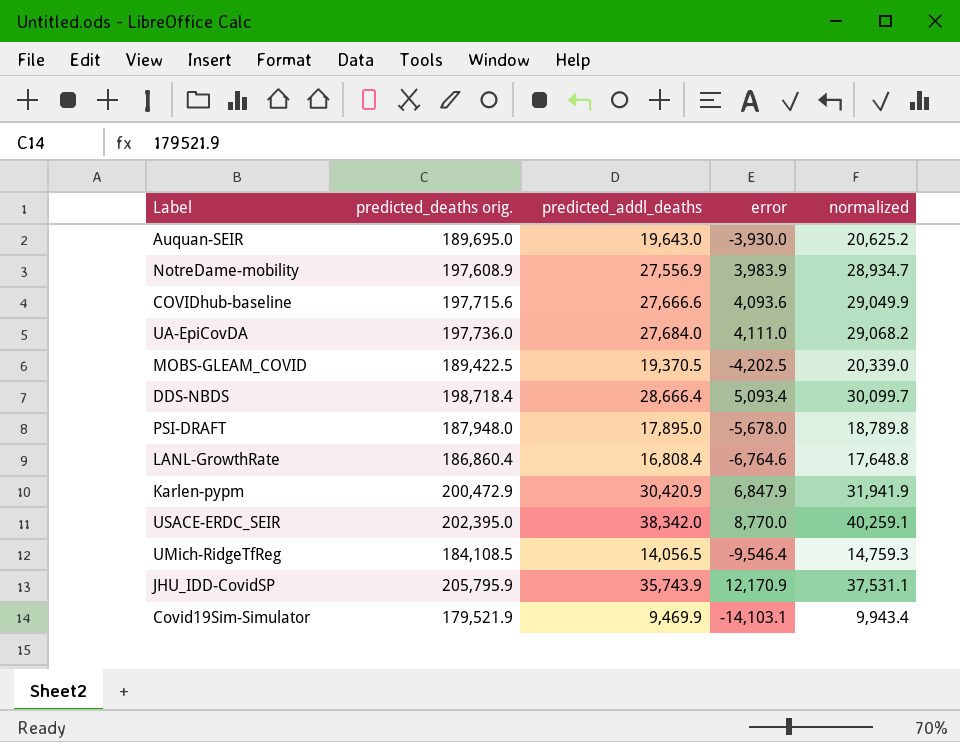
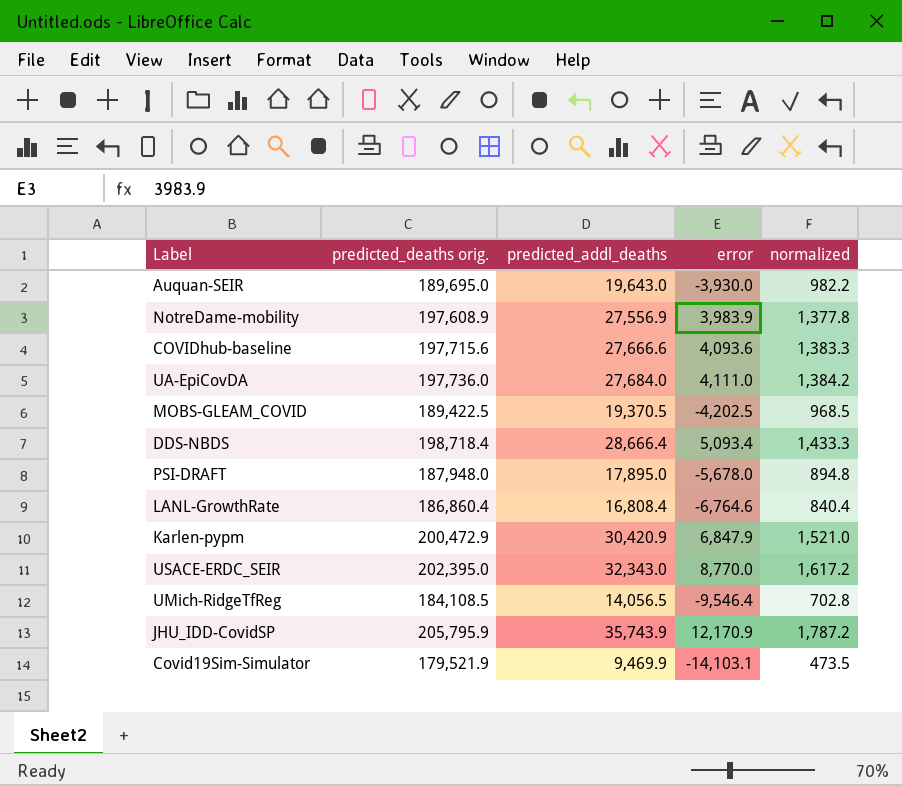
column normalized | formula: [predicted_addl_deaths] * 1.05 -> [predicted_addl_deaths] * 0.05
USACE-ERDC_SEIR | predicted_addl_deaths: 38,342.0 -> 32,343.0

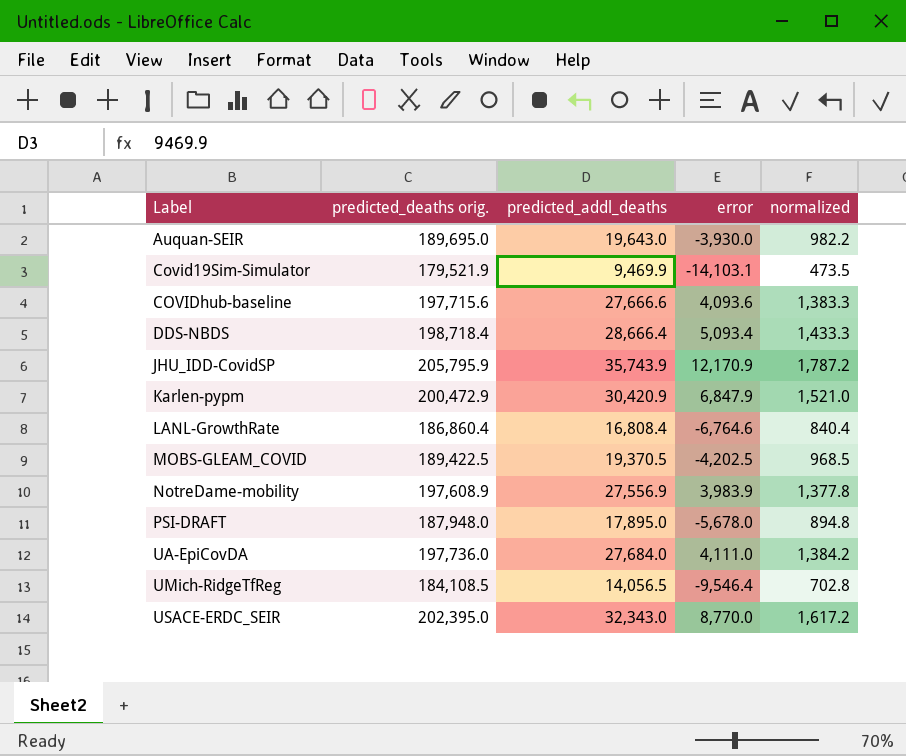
row order: none -> Label ascending

